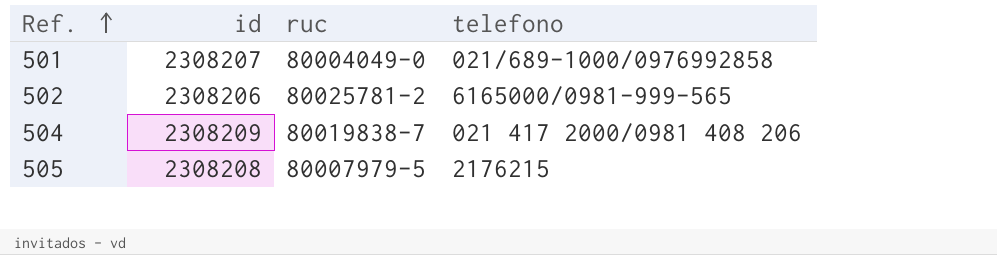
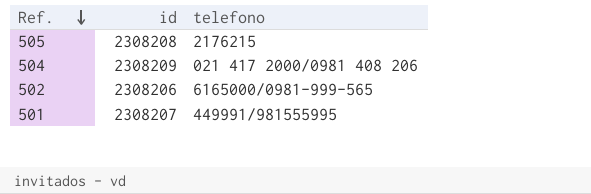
row order: Ref. ascending -> Ref. descending
column ruc | position: 3 -> none
501 | telefono: 021/689-1000/0976992858 -> 449991/981555995

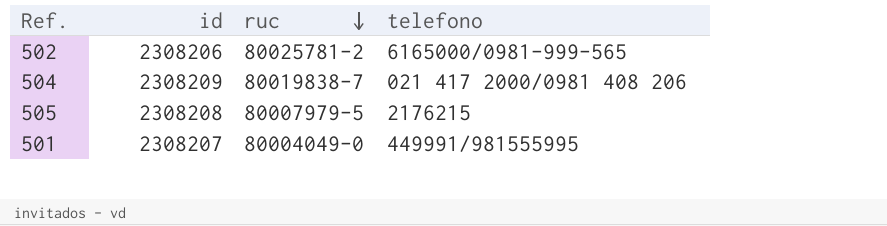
row order: Ref. descending -> ruc descending
column ruc | position: none -> 3

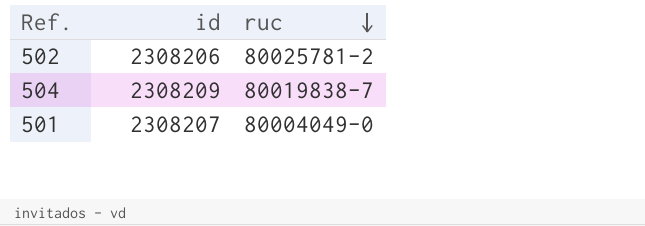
column telefono | position: 4 -> none
row 505: 2308208 | 80007979-5 | 2176215 -> none

